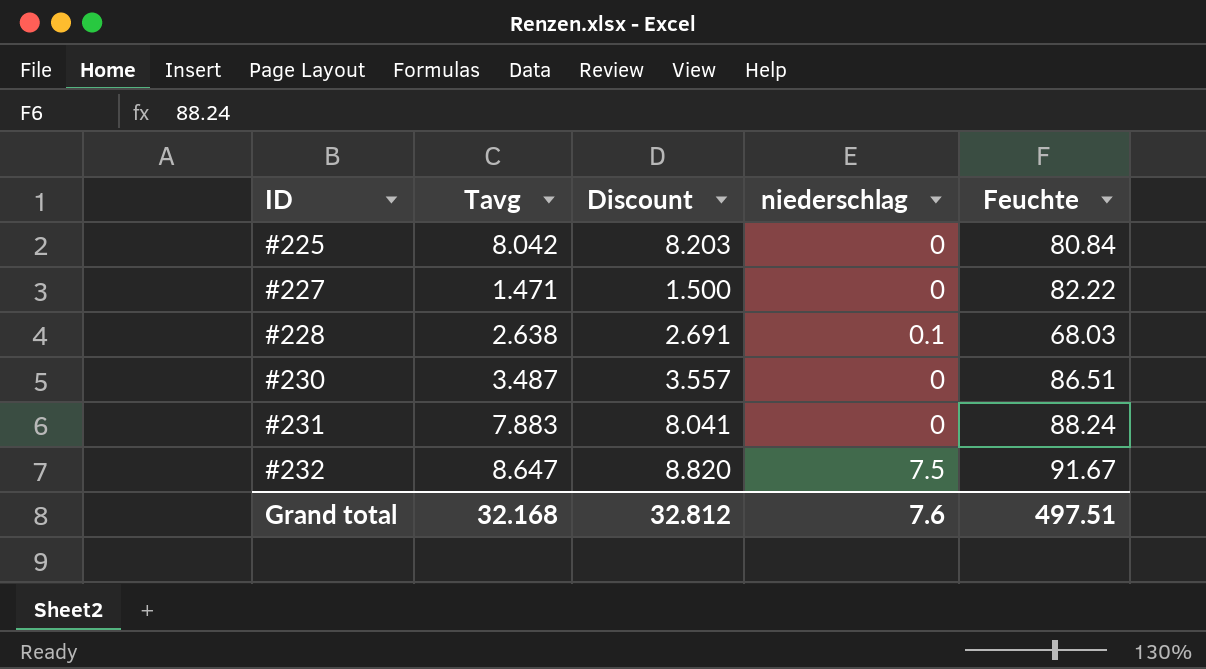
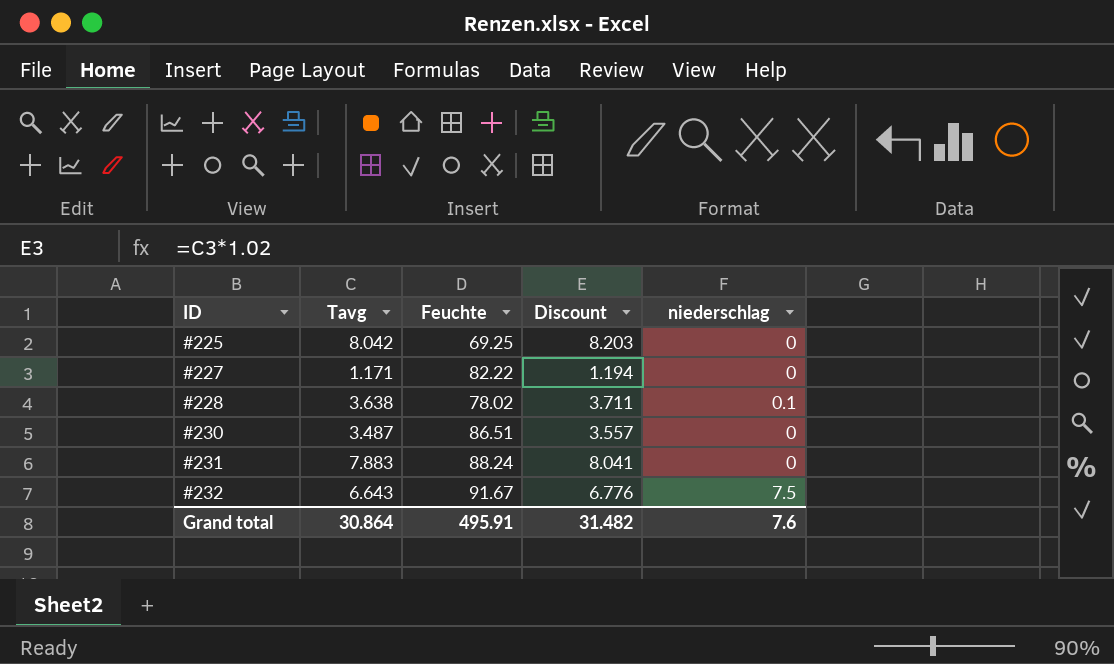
column Feuchte | position: 5 -> 3
#225 | Feuchte: 80.84 -> 69.25
#227 | Tavg: 1.471 -> 1.171
#227 | Discount: 1.500 -> 1.194
#228 | Tavg: 2.638 -> 3.638
#228 | Feuchte: 68.03 -> 78.02
#228 | Discount: 2.691 -> 3.711
#232 | Tavg: 8.647 -> 6.643
#232 | Discount: 8.820 -> 6.776
Grand total | Tavg: 32.168 -> 30.864
Grand total | Feuchte: 497.51 -> 495.91
Grand total | Discount: 32.812 -> 31.482

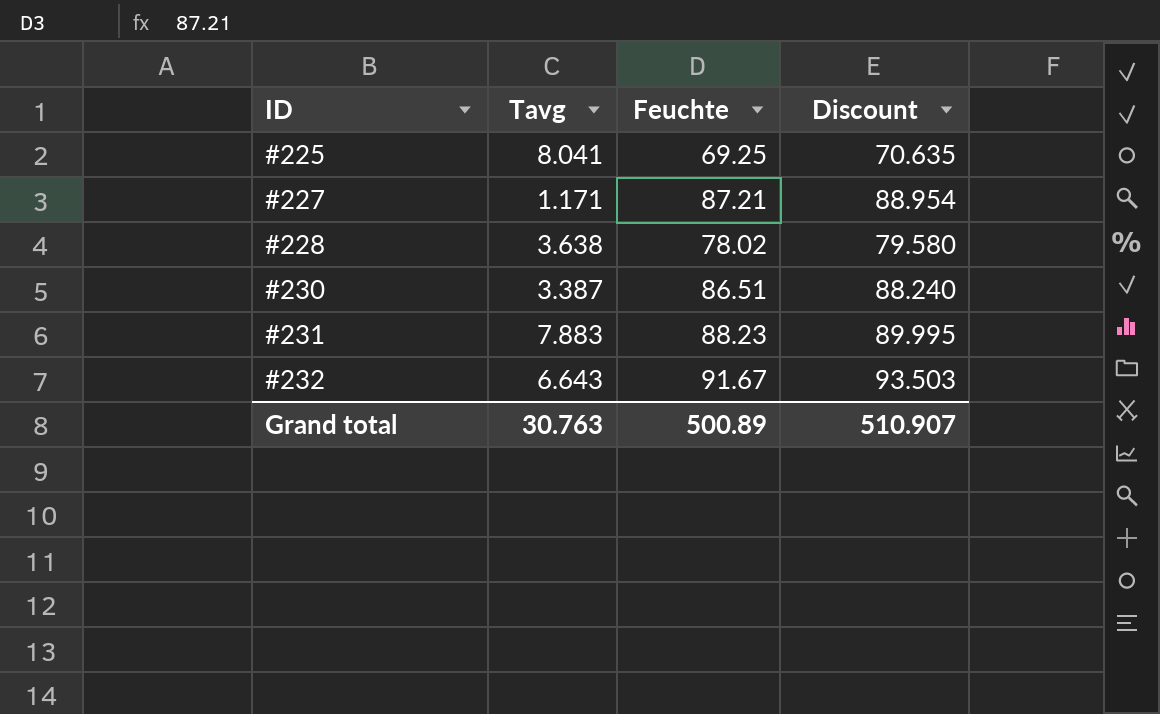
column niederschlag | position: 5 -> none
column Discount | formula: [Tavg] * 1.02 -> [Feuchte] * 1.02
#225 | Tavg: 8.042 -> 8.041
#227 | Feuchte: 82.22 -> 87.21
#230 | Tavg: 3.487 -> 3.387
#231 | Feuchte: 88.24 -> 88.23
Grand total | Tavg: 30.864 -> 30.763
Grand total | Feuchte: 495.91 -> 500.89
Grand total | Discount: 31.482 -> 510.907

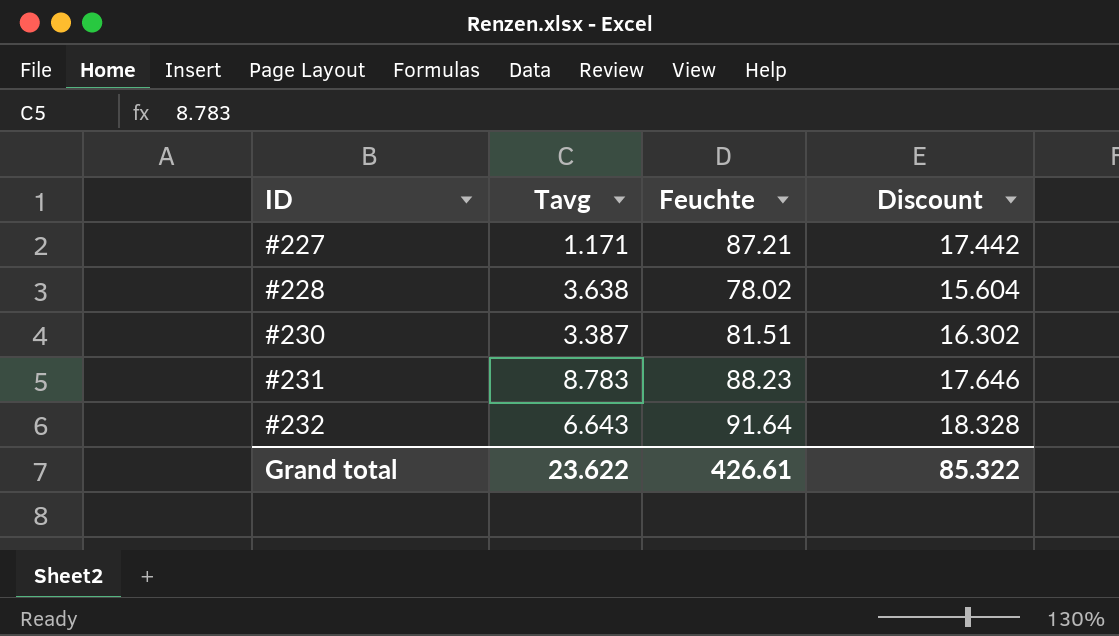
column Discount | formula: [Feuchte] * 1.02 -> [Feuchte] * 0.2
row #225: 8.041 | 69.25 | 70.635 -> none
#230 | Feuchte: 86.51 -> 81.51
#231 | Tavg: 7.883 -> 8.783
#232 | Feuchte: 91.67 -> 91.64
Grand total | Tavg: 30.763 -> 23.622
Grand total | Feuchte: 500.89 -> 426.61
Grand total | Discount: 510.907 -> 85.322

